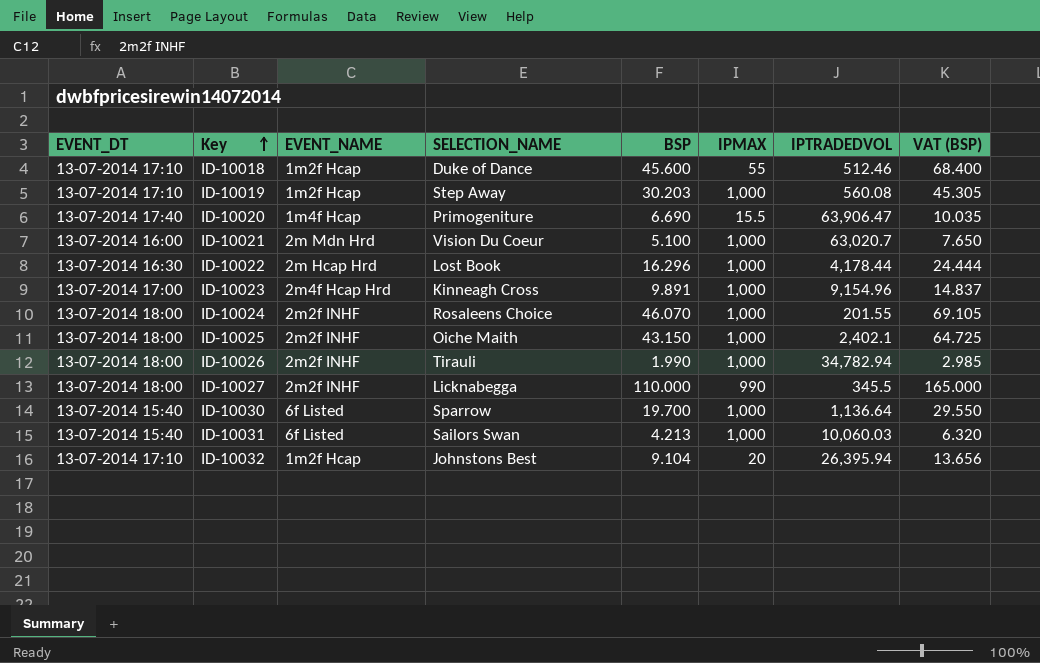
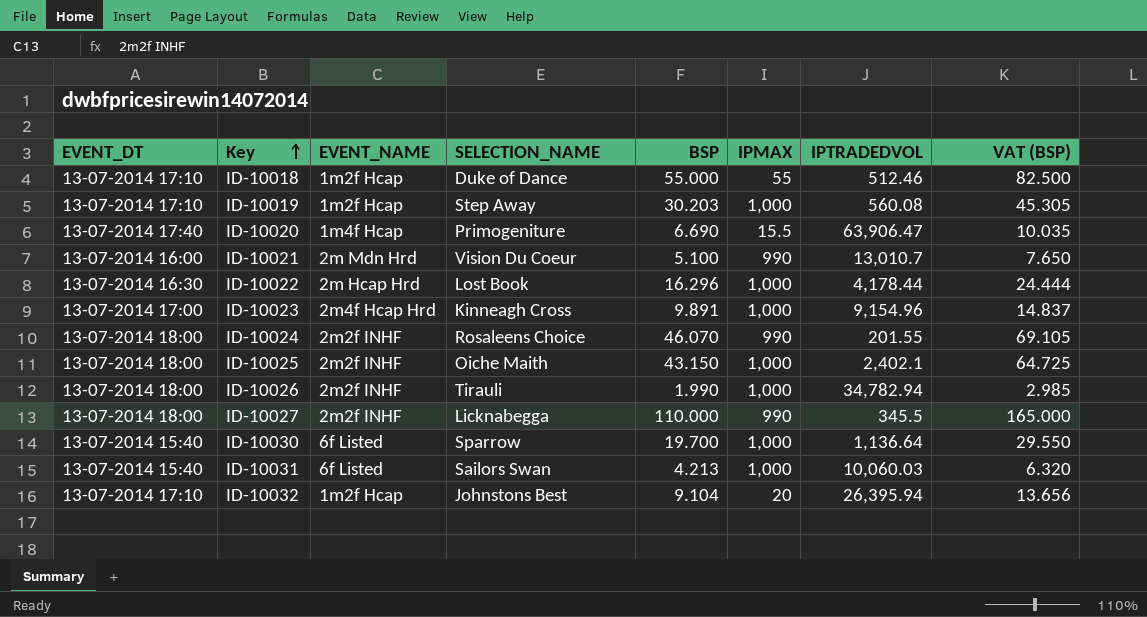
ID-10018 | BSP: 45.600 -> 55.000
ID-10018 | VAT (BSP): 68.400 -> 82.500
ID-10021 | IPMAX: 1,000 -> 990
ID-10021 | IPTRADEDVOL: 63,020.7 -> 13,010.7
ID-10024 | IPMAX: 1,000 -> 990

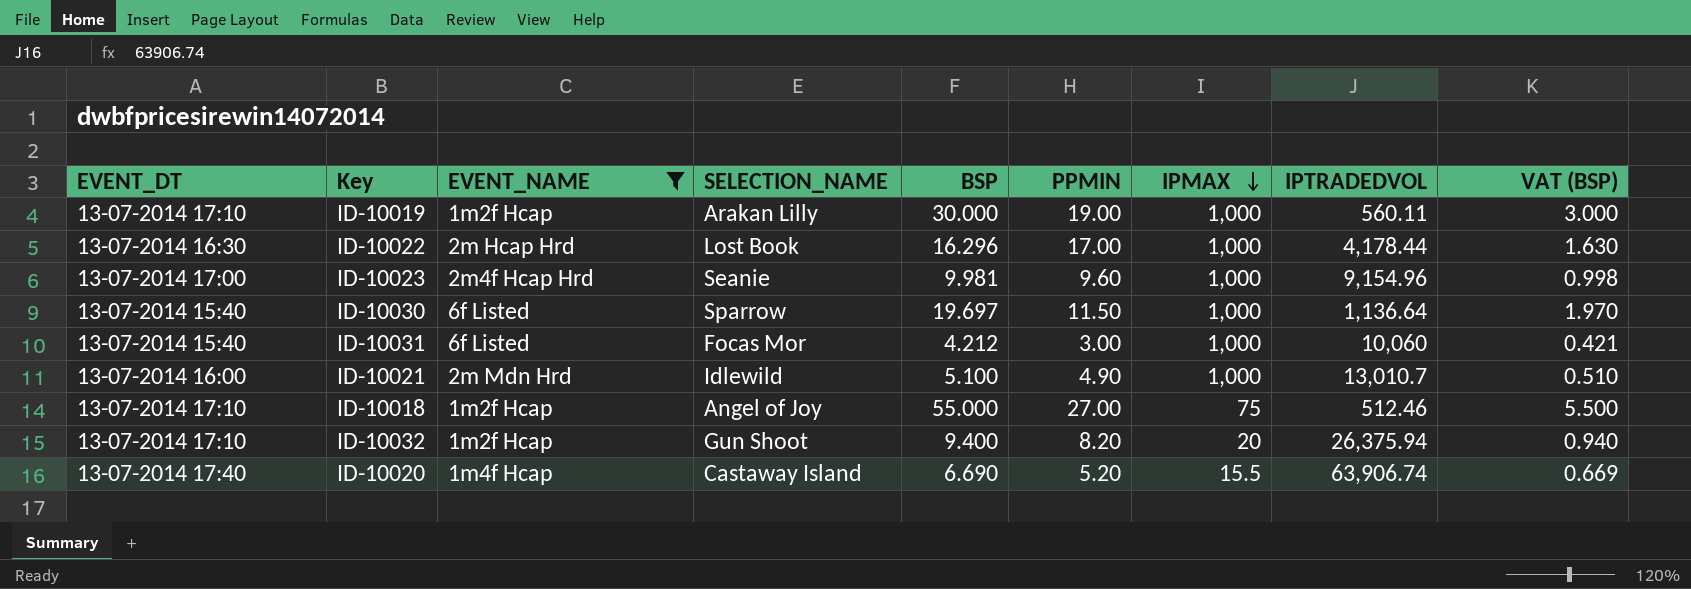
filter: none -> EVENT_NAME != 2m2f INHF
row order: Key ascending -> IPMAX descending
column PPMIN | position: none -> 6
column VAT (BSP) | formula: [BSP] * 1.5 -> [BSP] * 0.1
ID-10019 | SELECTION_NAME: Step Away -> Arakan Lilly
ID-10019 | BSP: 30.203 -> 30.000
ID-10019 | IPTRADEDVOL: 560.08 -> 560.11
ID-10023 | SELECTION_NAME: Kinneagh Cross -> Seanie
ID-10023 | BSP: 9.891 -> 9.981
ID-10030 | BSP: 19.700 -> 19.697
ID-10031 | SELECTION_NAME: Sailors Swan -> Focas Mor
ID-10031 | BSP: 4.213 -> 4.212
ID-10031 | IPTRADEDVOL: 10,060.03 -> 10,060
ID-10021 | SELECTION_NAME: Vision Du Coeur -> Idlewild
ID-10021 | IPMAX: 990 -> 1,000
ID-10018 | SELECTION_NAME: Duke of Dance -> Angel of Joy
ID-10018 | IPMAX: 55 -> 75
ID-10032 | SELECTION_NAME: Johnstons Best -> Gun Shoot
ID-10032 | BSP: 9.104 -> 9.400
ID-10032 | IPTRADEDVOL: 26,395.94 -> 26,375.94
ID-10020 | SELECTION_NAME: Primogeniture -> Castaway Island
ID-10020 | IPTRADEDVOL: 63,906.47 -> 63,906.74

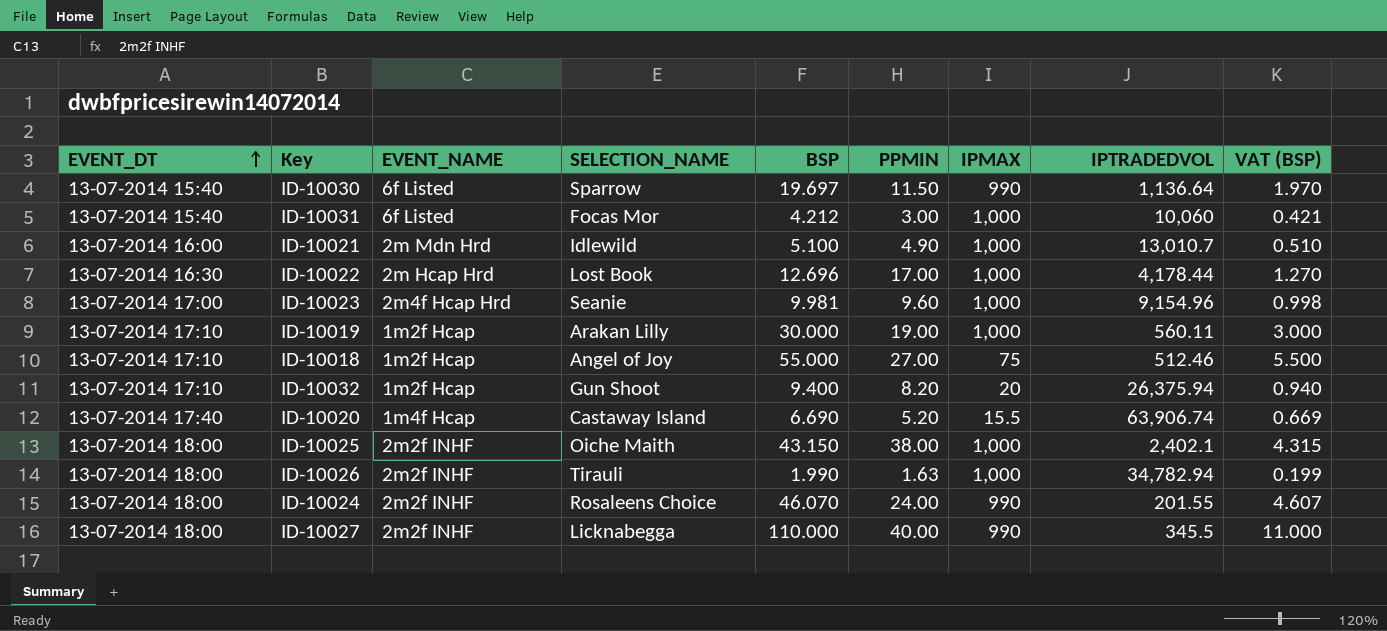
filter: EVENT_NAME != 2m2f INHF -> none
row order: IPMAX descending -> EVENT_DT ascending
ID-10030 | IPMAX: 1,000 -> 990
ID-10022 | BSP: 16.296 -> 12.696
ID-10022 | VAT (BSP): 1.630 -> 1.270

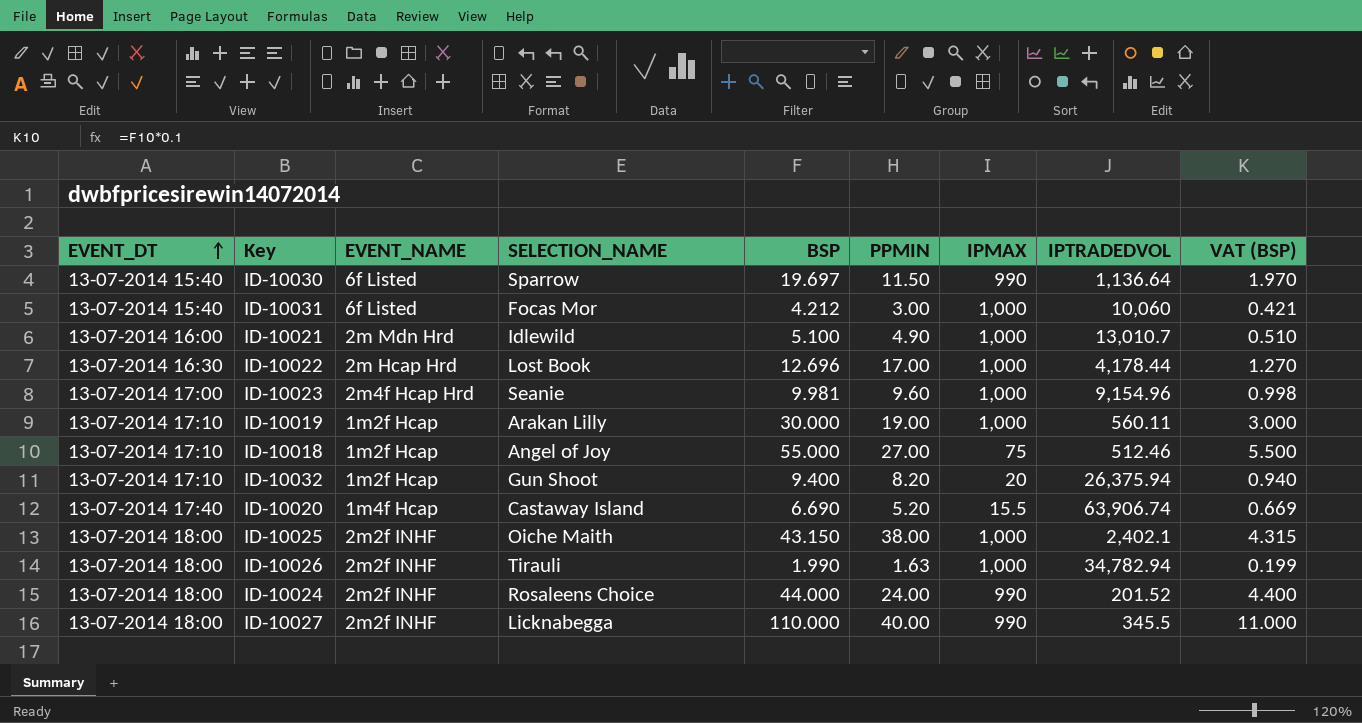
ID-10024 | BSP: 46.070 -> 44.000
ID-10024 | IPTRADEDVOL: 201.55 -> 201.52
ID-10024 | VAT (BSP): 4.607 -> 4.400

